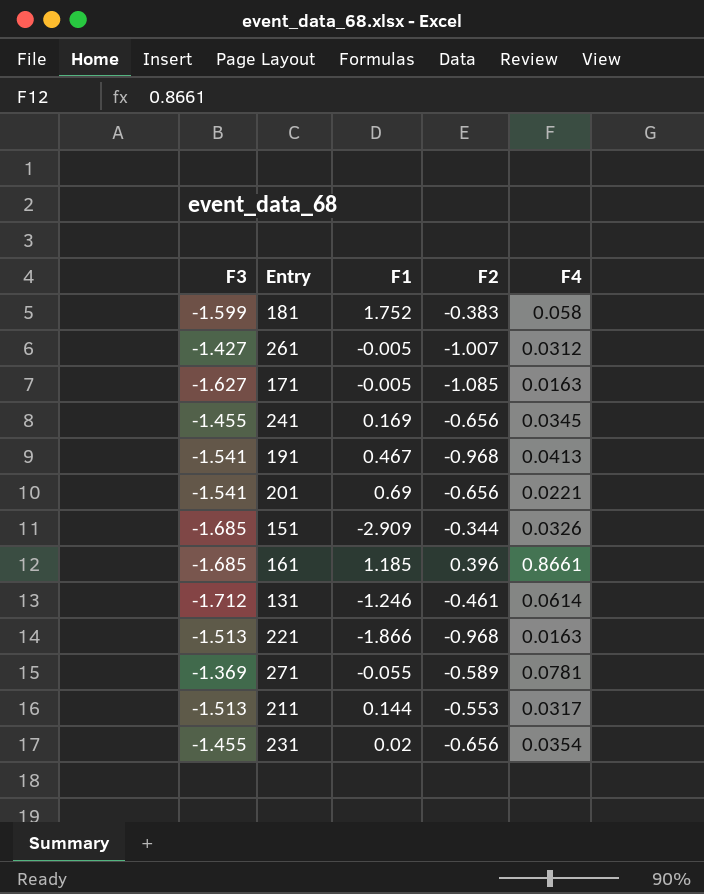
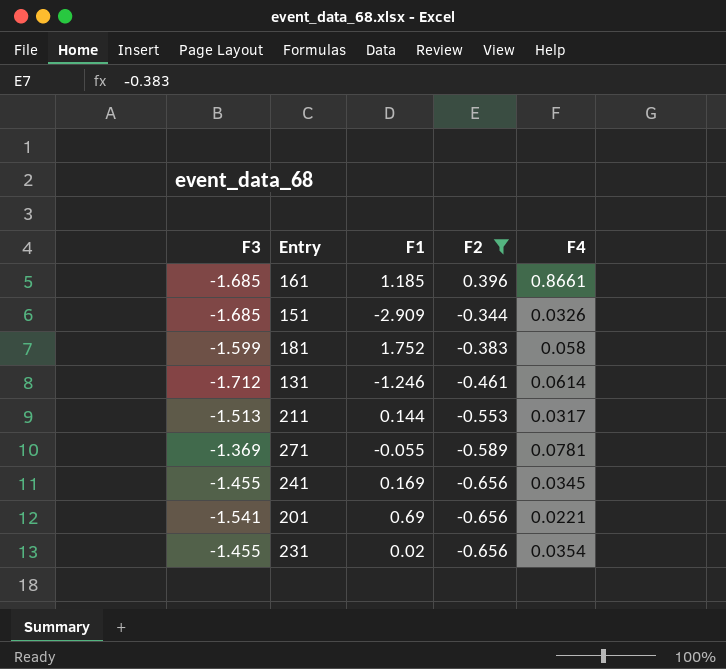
filter: none -> F2 >= -0.656
row order: none -> F2 descending

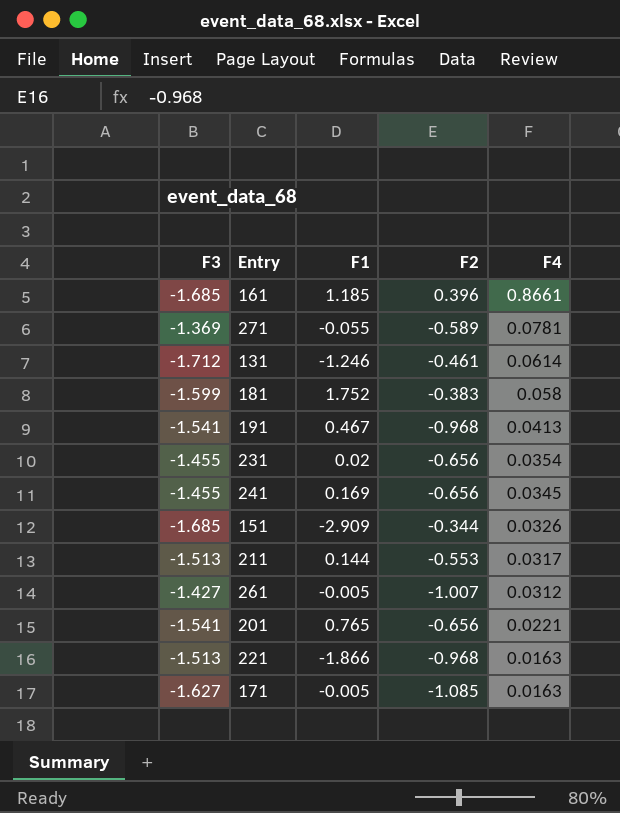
filter: F2 >= -0.656 -> none
row order: F2 descending -> F4 descending
201 | F1: 0.69 -> 0.765

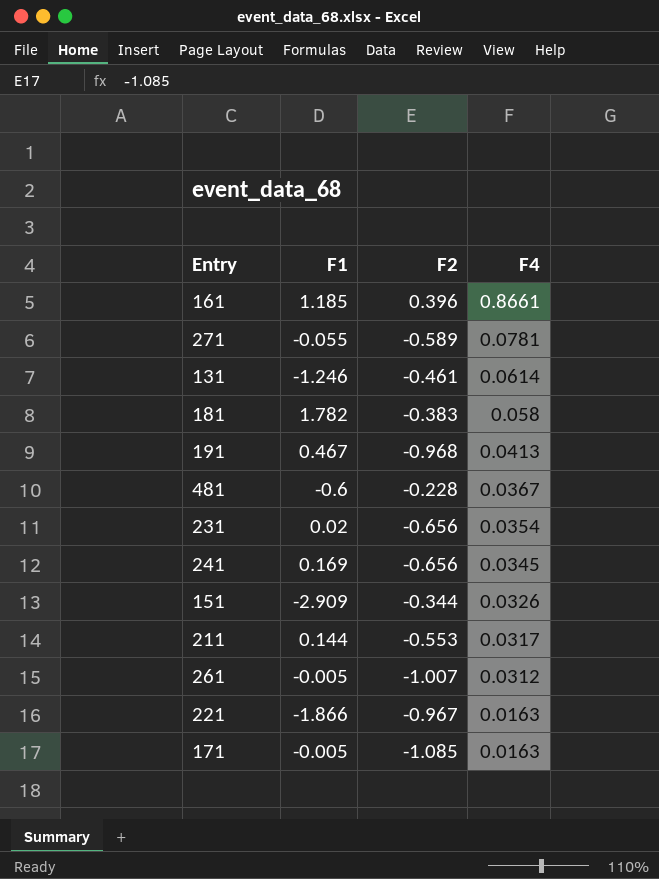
column F3 | position: 1 -> none
row 201: -1.541 | 0.765 | -0.656 | 0.0221 -> none
181 | F1: 1.752 -> 1.782
row 481: none -> -0.6 | -0.228 | 0.0367
221 | F2: -0.968 -> -0.967

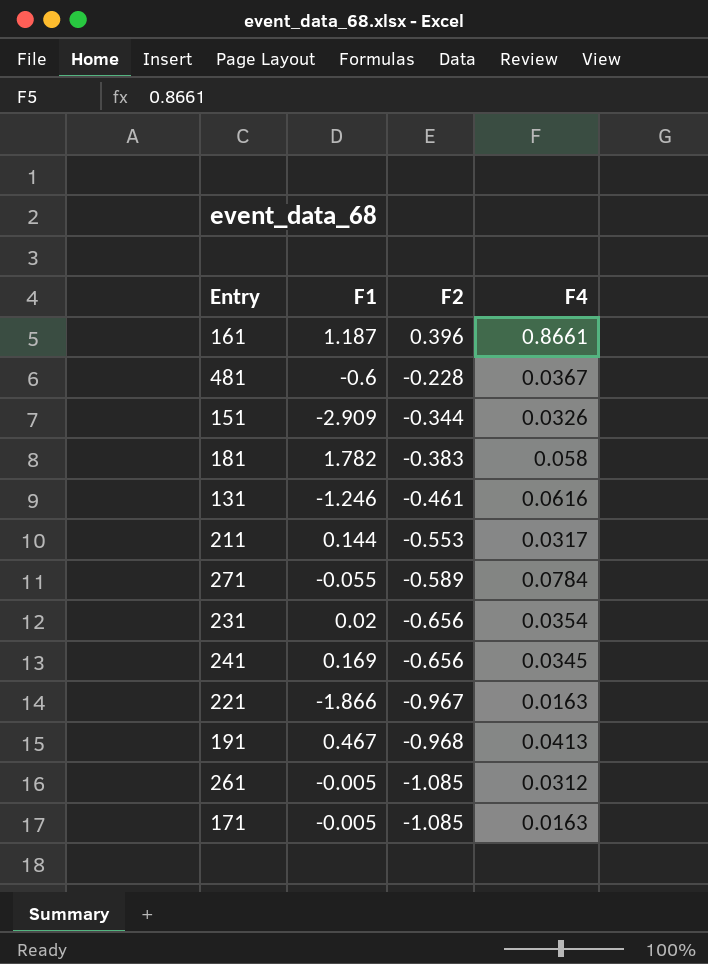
row order: F4 descending -> F2 descending
161 | F1: 1.185 -> 1.187
131 | F4: 0.0614 -> 0.0616
271 | F4: 0.0781 -> 0.0784
261 | F2: -1.007 -> -1.085

